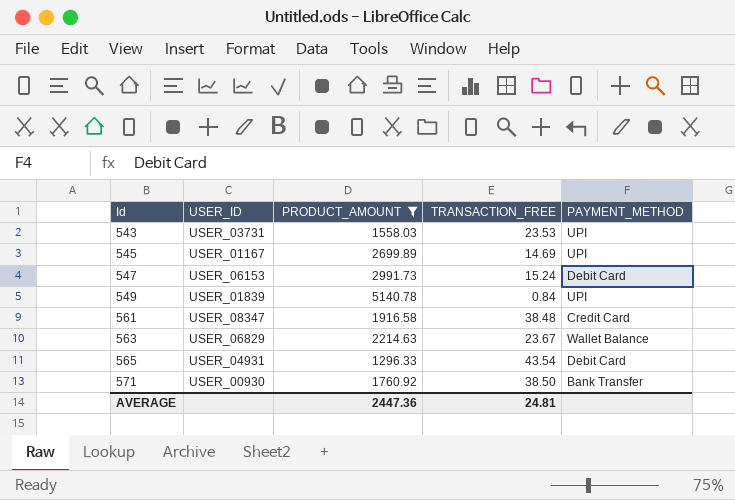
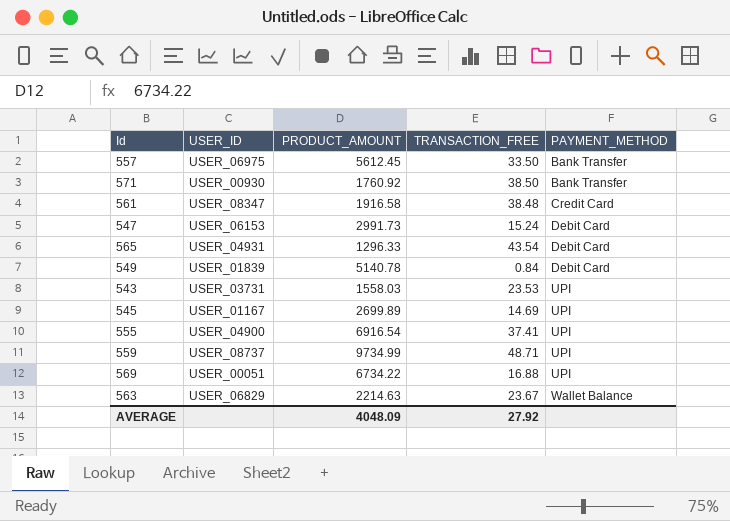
filter: PRODUCT_AMOUNT <= 5140.78 -> none
row order: Id ascending -> PAYMENT_METHOD ascending
549 | PAYMENT_METHOD: UPI -> Debit Card
AVERAGE | PRODUCT_AMOUNT: 2447.36 -> 4048.09
AVERAGE | TRANSACTION_FREE: 24.81 -> 27.92

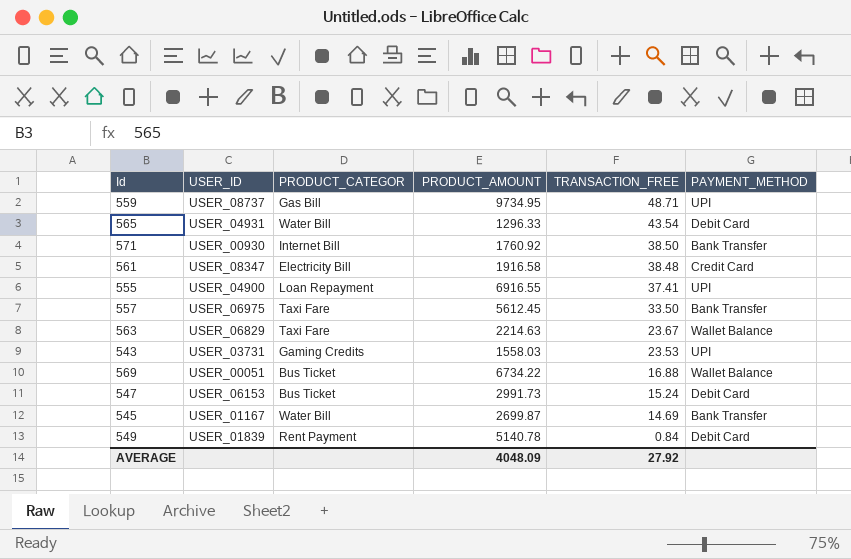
row order: PAYMENT_METHOD ascending -> TRANSACTION_FREE descending
column PRODUCT_CATEGOR | position: none -> 3
559 | PRODUCT_AMOUNT: 9734.99 -> 9734.95
555 | PRODUCT_AMOUNT: 6916.54 -> 6916.55
569 | PAYMENT_METHOD: UPI -> Wallet Balance
545 | PRODUCT_AMOUNT: 2699.89 -> 2699.87
545 | PAYMENT_METHOD: UPI -> Bank Transfer

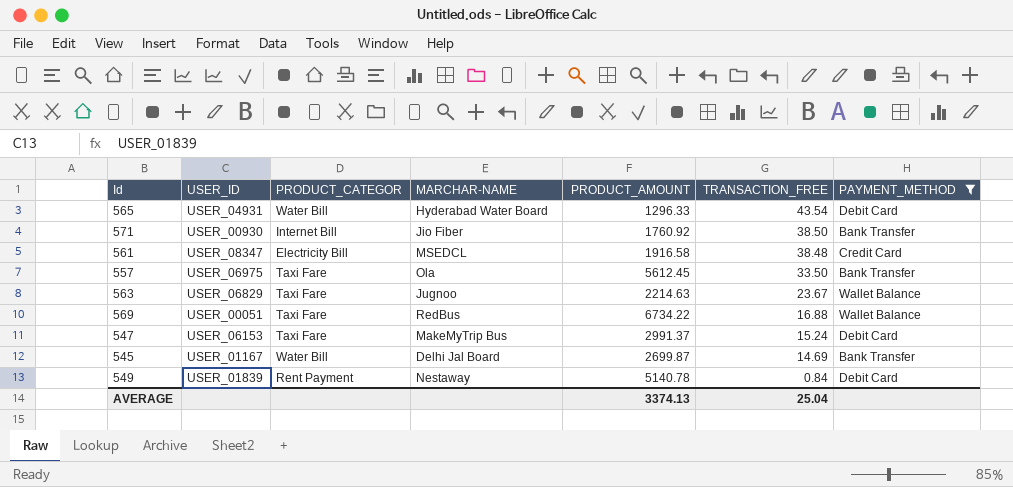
filter: none -> PAYMENT_METHOD != UPI
column MARCHAR-NAME | position: none -> 4
569 | PRODUCT_CATEGOR: Bus Ticket -> Taxi Fare
547 | PRODUCT_CATEGOR: Bus Ticket -> Taxi Fare
547 | PRODUCT_AMOUNT: 2991.73 -> 2991.37
AVERAGE | PRODUCT_AMOUNT: 4048.09 -> 3374.13
AVERAGE | TRANSACTION_FREE: 27.92 -> 25.04

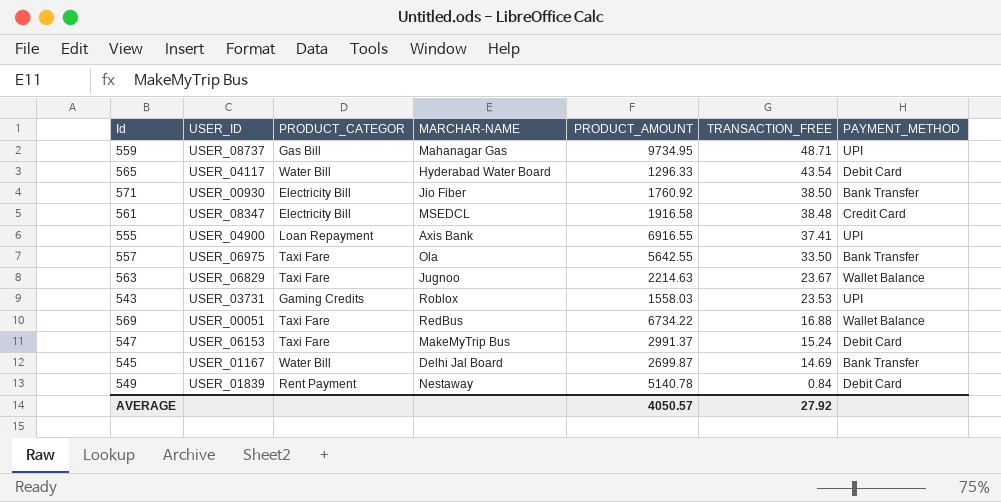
filter: PAYMENT_METHOD != UPI -> none
565 | USER_ID: USER_04931 -> USER_04117
571 | PRODUCT_CATEGOR: Internet Bill -> Electricity Bill
557 | PRODUCT_AMOUNT: 5612.45 -> 5642.55
AVERAGE | PRODUCT_AMOUNT: 3374.13 -> 4050.57
AVERAGE | TRANSACTION_FREE: 25.04 -> 27.92

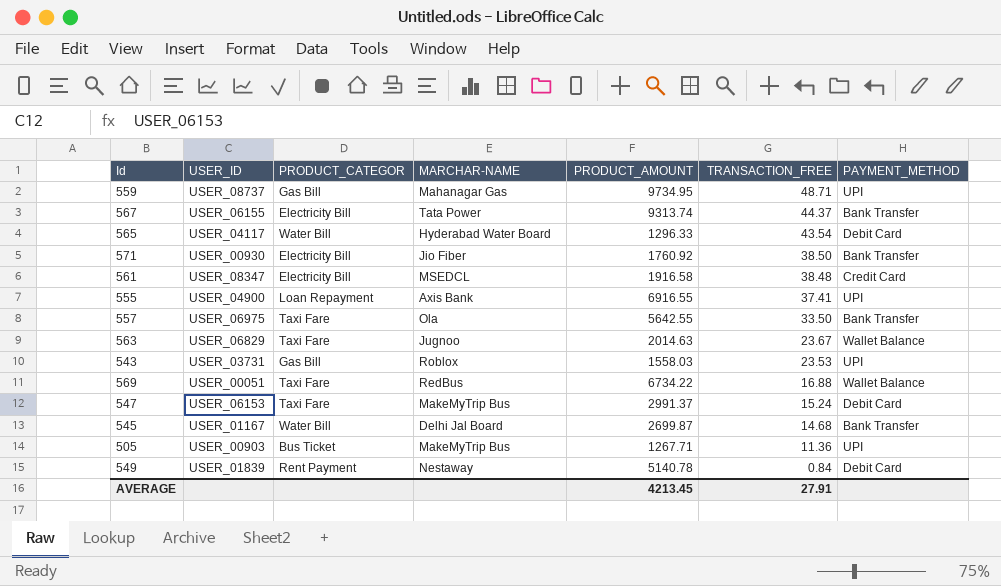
row 567: none -> USER_06155 | Electricity Bill | Tata Power | 9313.74 | 44.37 | Bank Transfer
563 | PRODUCT_AMOUNT: 2214.63 -> 2014.63
543 | PRODUCT_CATEGOR: Gaming Credits -> Gas Bill
545 | TRANSACTION_FREE: 14.69 -> 14.68
row 505: none -> USER_00903 | Bus Ticket | MakeMyTrip Bus | 1267.71 | 11.36 | UPI
AVERAGE | PRODUCT_AMOUNT: 4050.57 -> 4213.45
AVERAGE | TRANSACTION_FREE: 27.92 -> 27.91

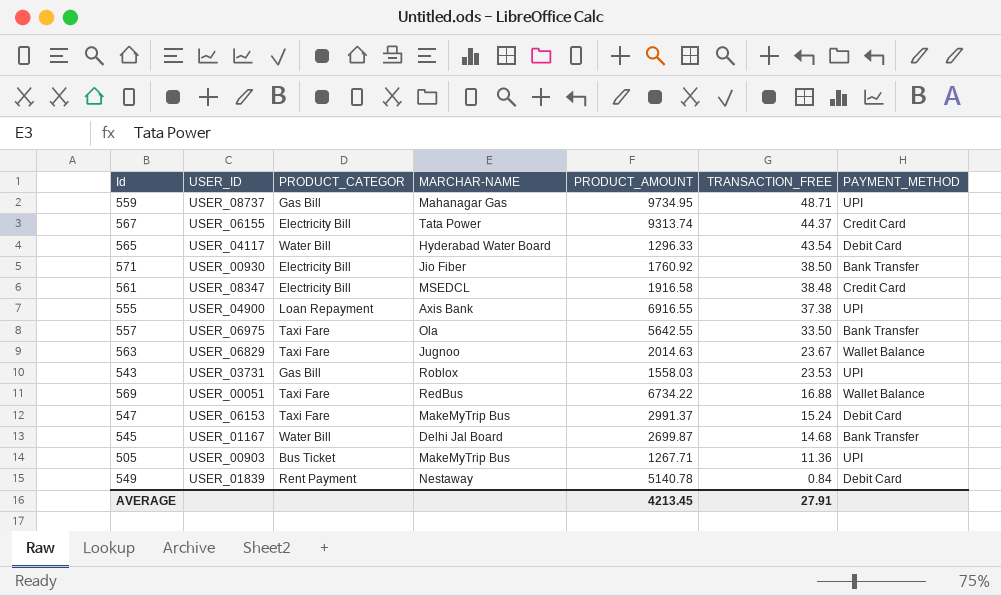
567 | PAYMENT_METHOD: Bank Transfer -> Credit Card
555 | TRANSACTION_FREE: 37.41 -> 37.38

